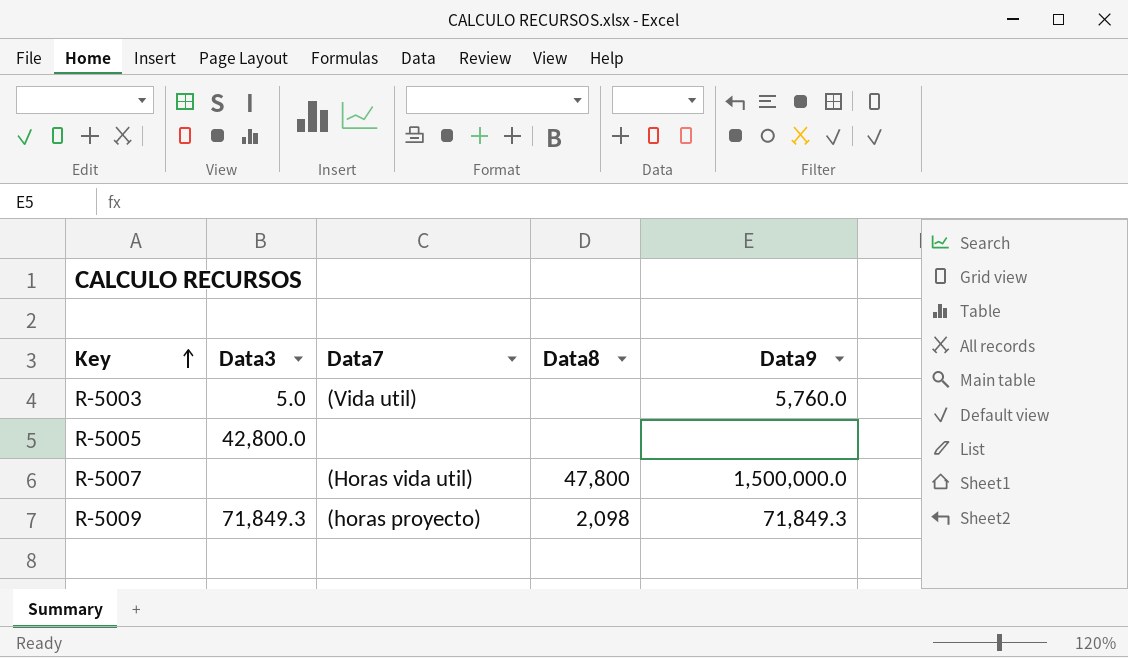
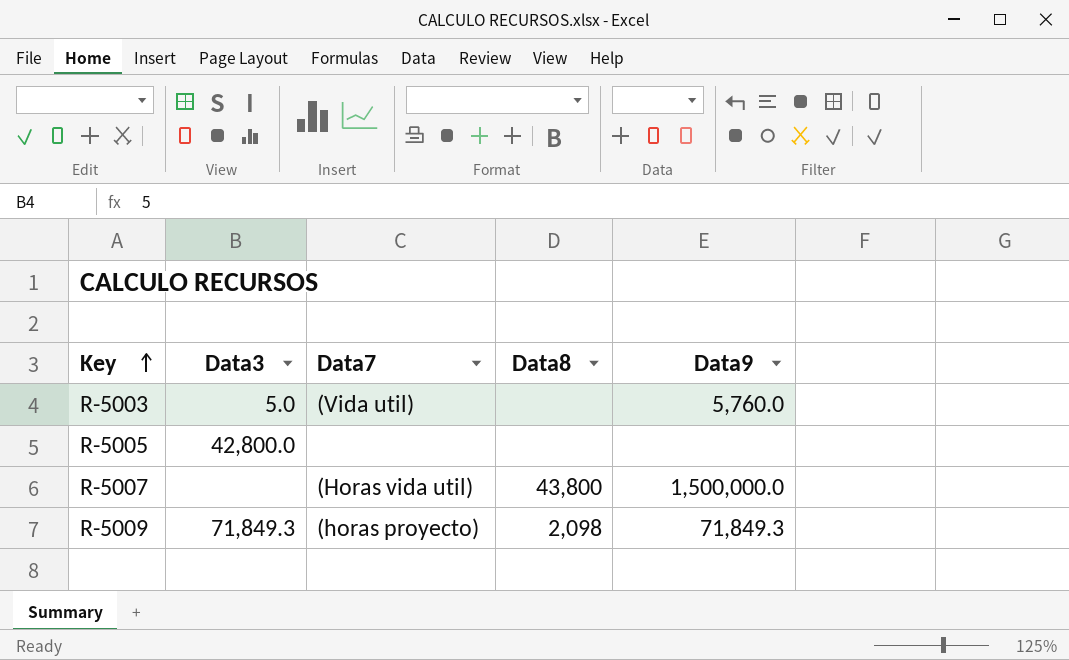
R-5007 | Data8: 47,800 -> 43,800

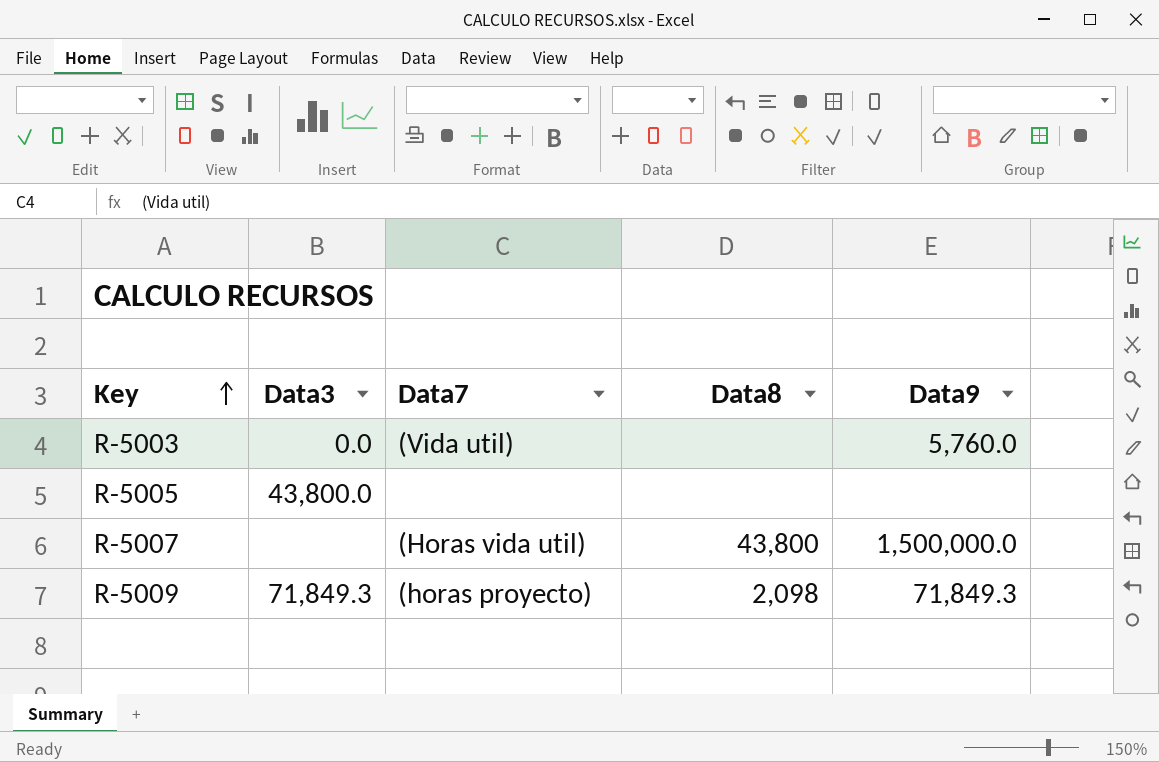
R-5003 | Data3: 5.0 -> 0.0
R-5005 | Data3: 42,800.0 -> 43,800.0

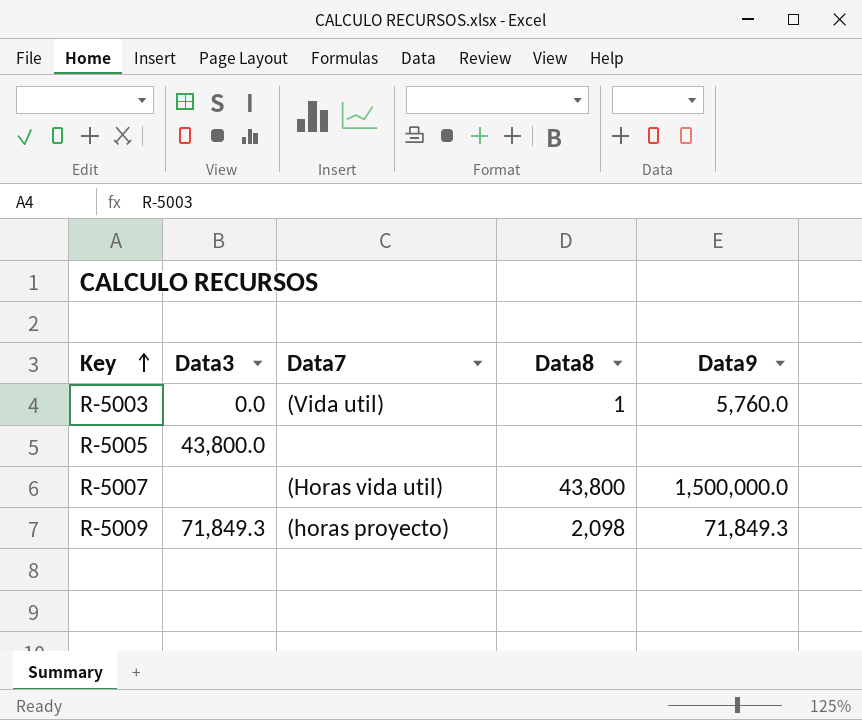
R-5003 | Data8: none -> 1

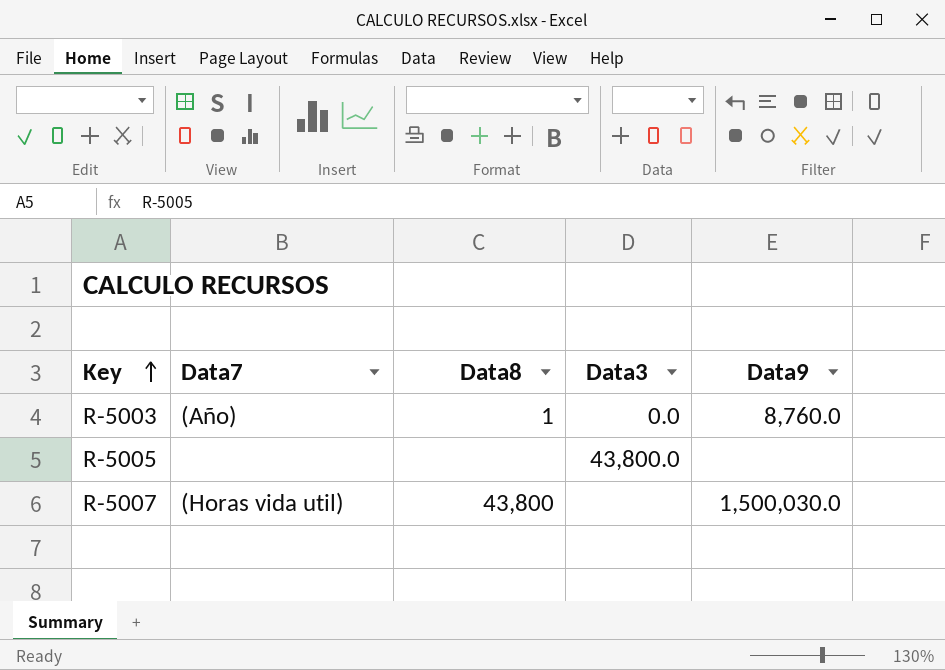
column Data3 | position: 2 -> 4
row R-5009: 71,849.3 | (horas proyecto) | 2,098 | 71,849.3 -> none
R-5003 | Data7: (Vida util) -> (Año)
R-5003 | Data9: 5,760.0 -> 8,760.0
R-5007 | Data9: 1,500,000.0 -> 1,500,030.0

